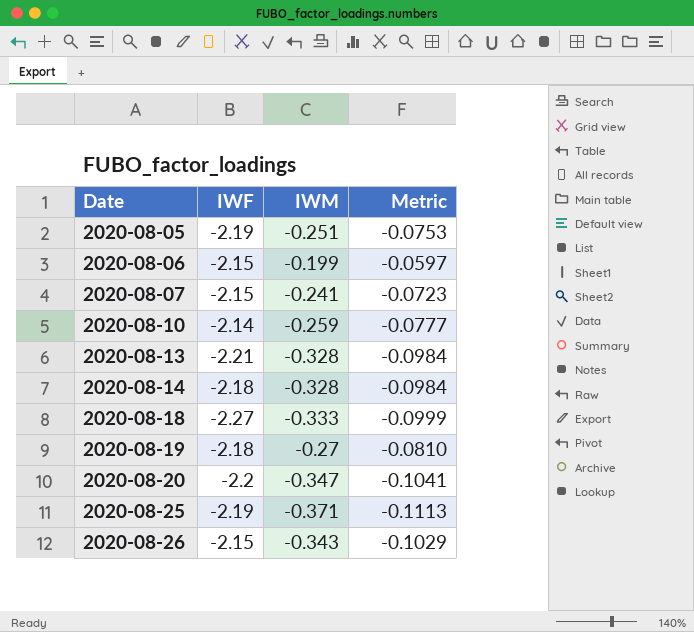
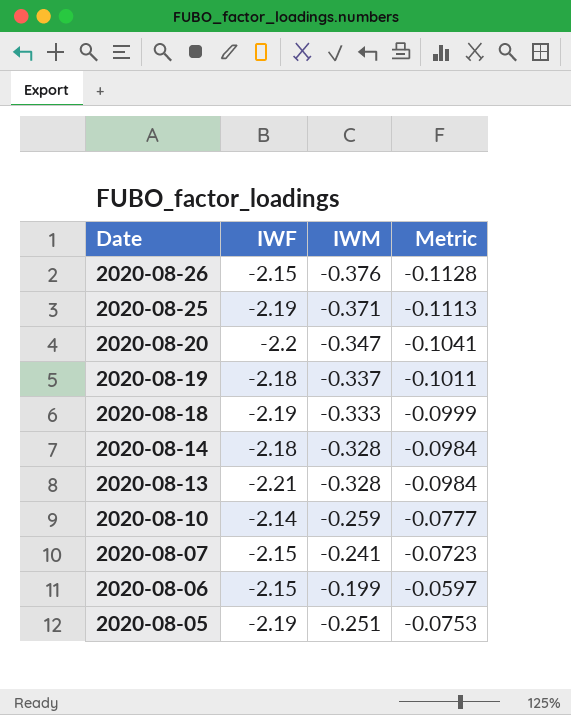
row order: Date ascending -> Date descending
2020-08-26 | IWM: -0.343 -> -0.376
2020-08-26 | Metric: -0.1029 -> -0.1128
2020-08-19 | IWM: -0.27 -> -0.337
2020-08-19 | Metric: -0.0810 -> -0.1011
2020-08-18 | IWF: -2.27 -> -2.19

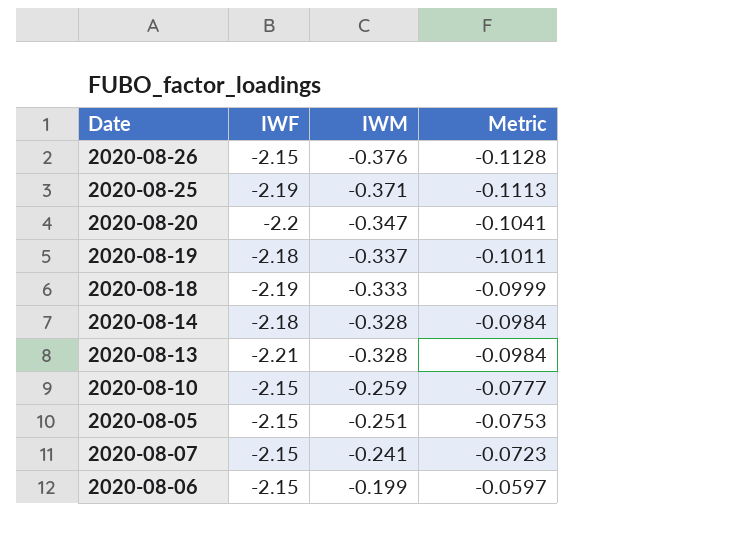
row order: Date descending -> IWM ascending
2020-08-10 | IWF: -2.14 -> -2.15
2020-08-05 | IWF: -2.19 -> -2.15

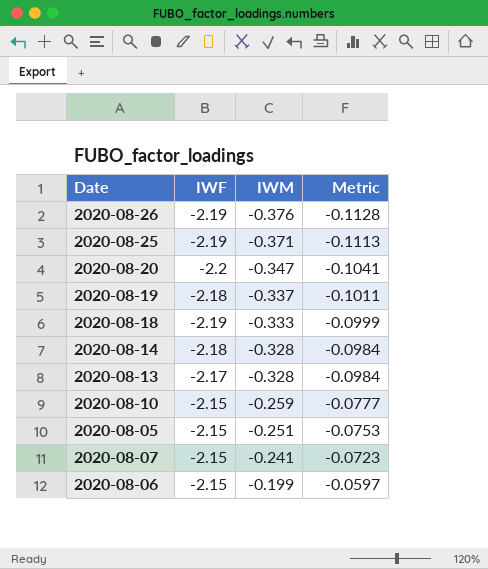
2020-08-26 | IWF: -2.15 -> -2.19
2020-08-13 | IWF: -2.21 -> -2.17

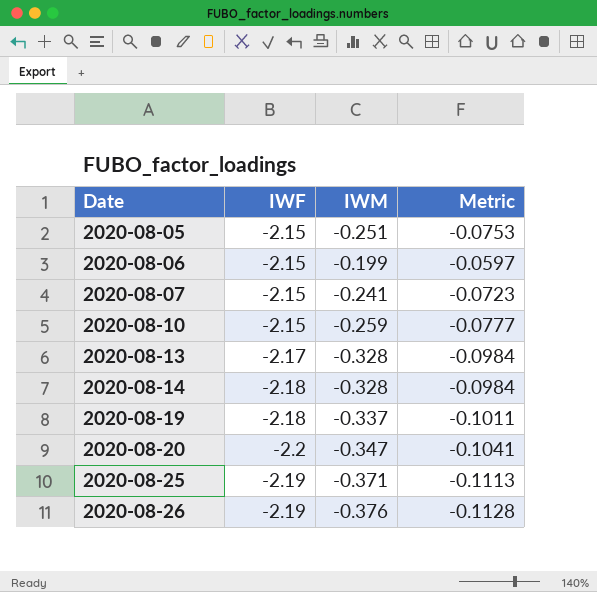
row order: IWM ascending -> Date ascending
row 2020-08-18: -2.19 | -0.333 | -0.0999 -> none

